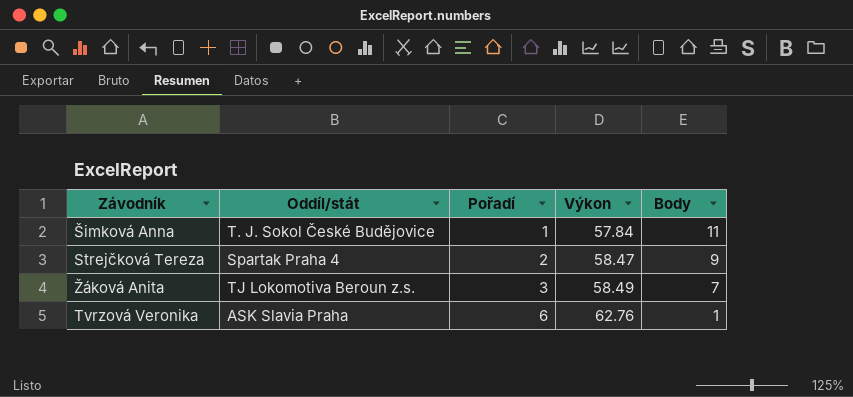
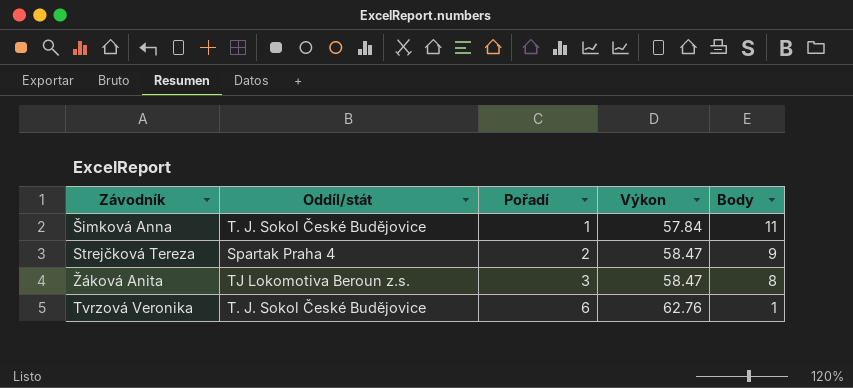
Žáková Anita | Výkon: 58.49 -> 58.47
Žáková Anita | Body: 7 -> 8
Tvrzová Veronika | Oddíl/stát: ASK Slavia Praha -> T. J. Sokol České Budějovice

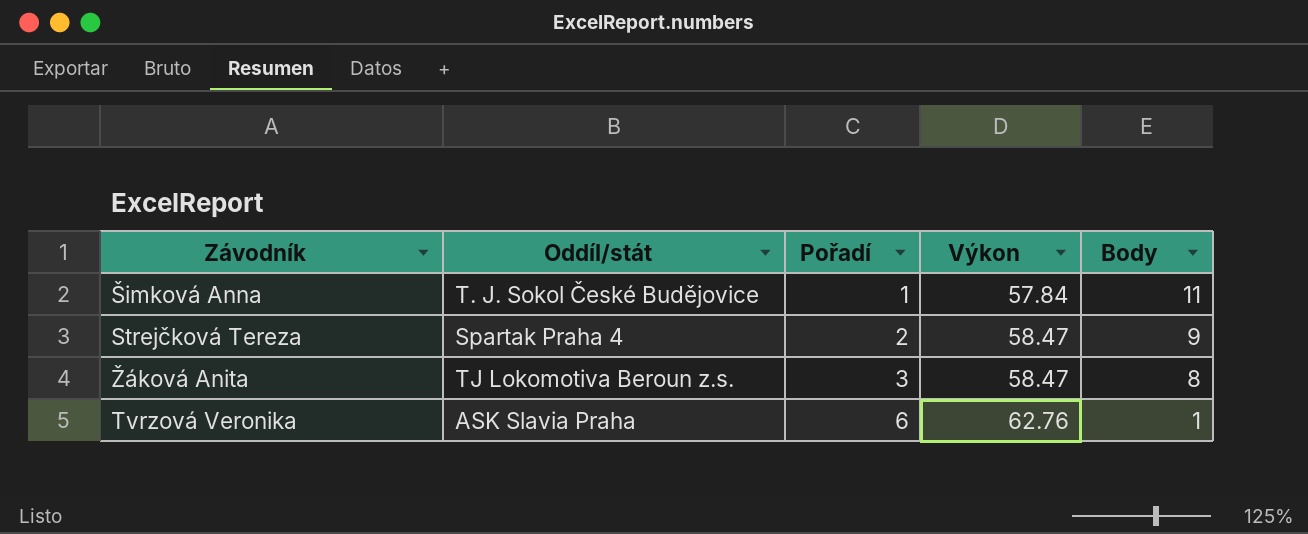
Tvrzová Veronika | Oddíl/stát: T. J. Sokol České Budějovice -> ASK Slavia Praha

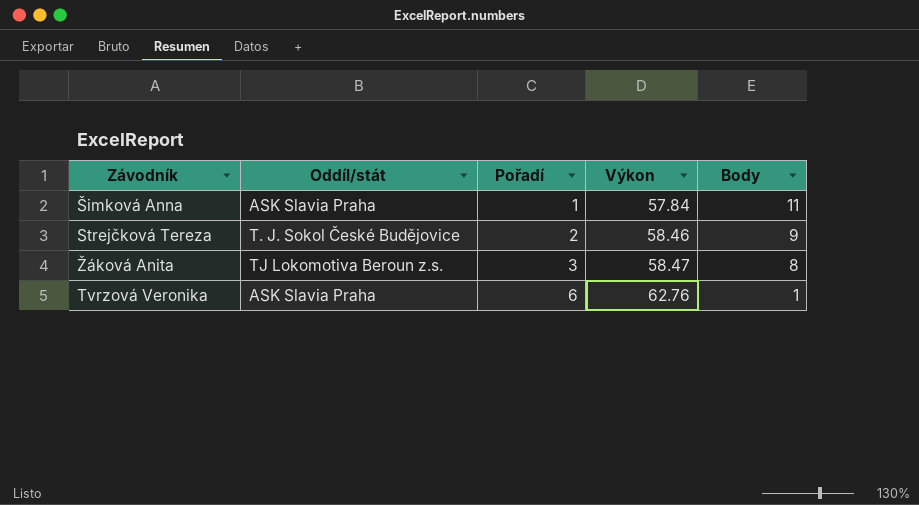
Šimková Anna | Oddíl/stát: T. J. Sokol České Budějovice -> ASK Slavia Praha
Strejčková Tereza | Oddíl/stát: Spartak Praha 4 -> T. J. Sokol České Budějovice
Strejčková Tereza | Výkon: 58.47 -> 58.46

